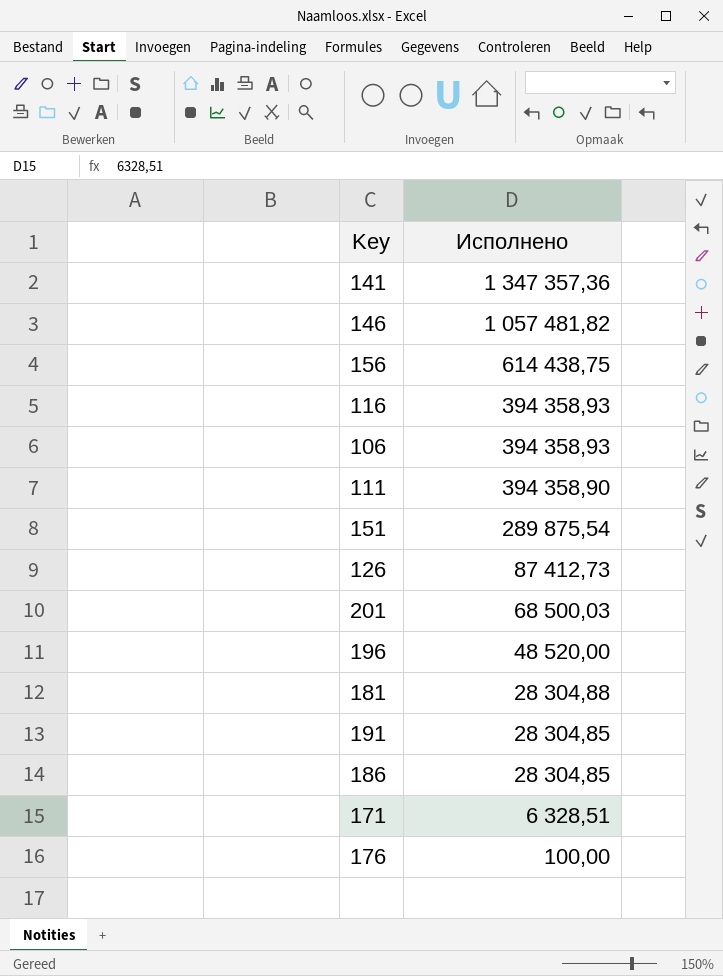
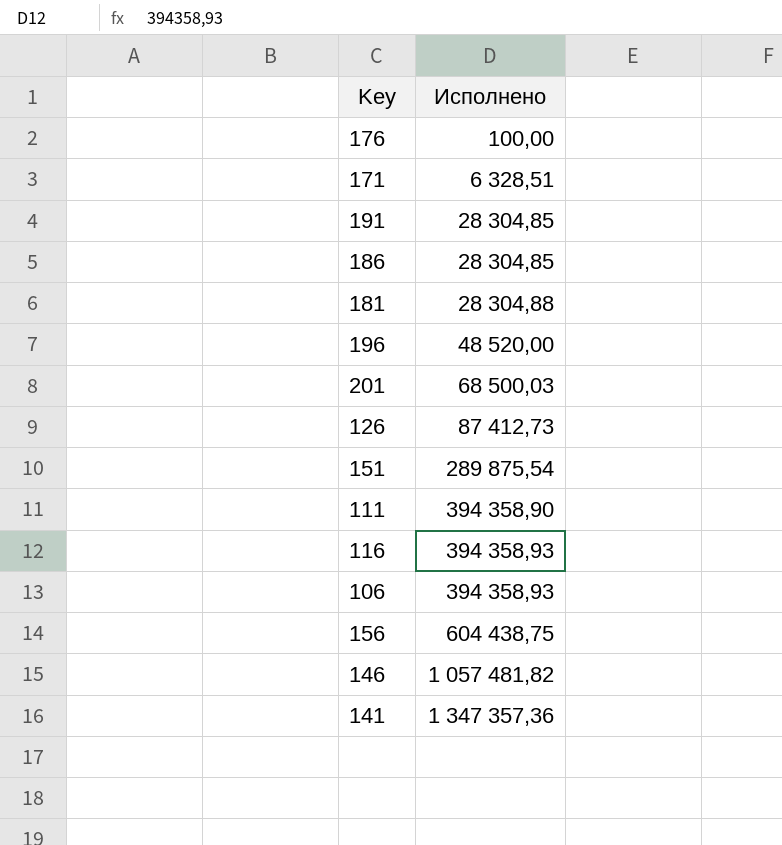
row order: Исполнено descending -> Исполнено ascending
156 | Исполнено: 614 438,75 -> 604 438,75

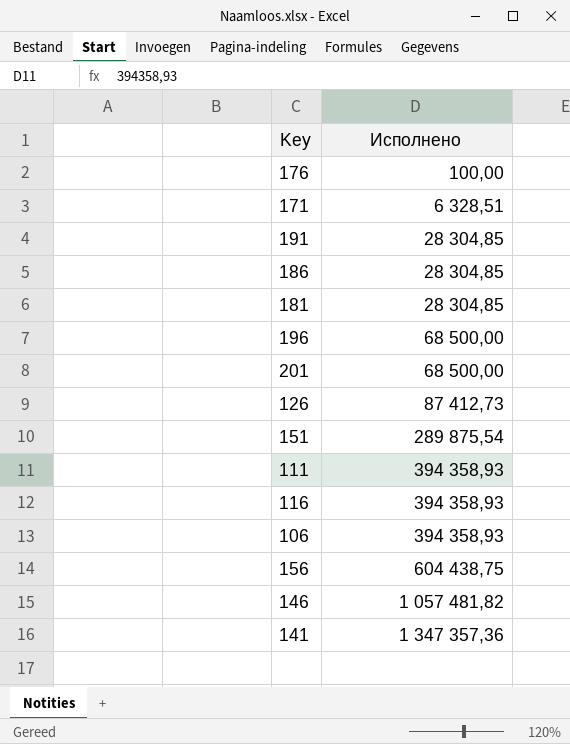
181 | Исполнено: 28 304,88 -> 28 304,85
196 | Исполнено: 48 520,00 -> 68 500,00
201 | Исполнено: 68 500,03 -> 68 500,00
111 | Исполнено: 394 358,90 -> 394 358,93

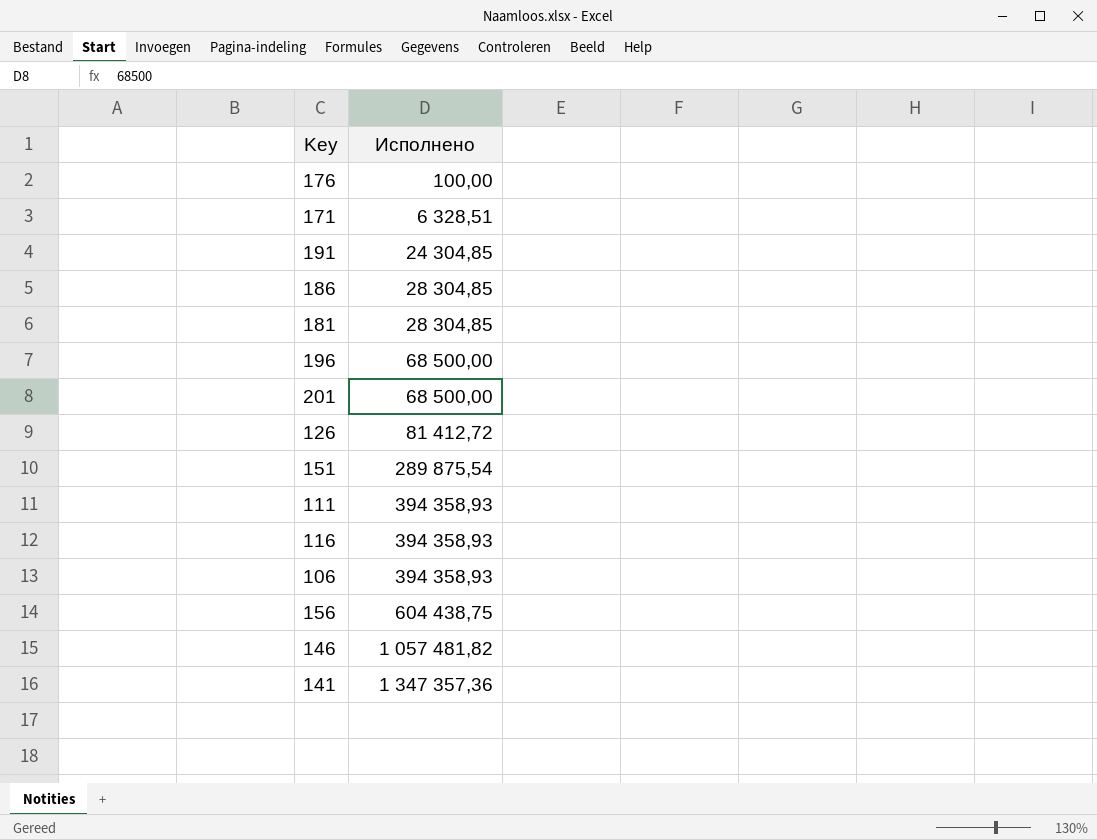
191 | Исполнено: 28 304,85 -> 24 304,85
126 | Исполнено: 87 412,73 -> 81 412,72

